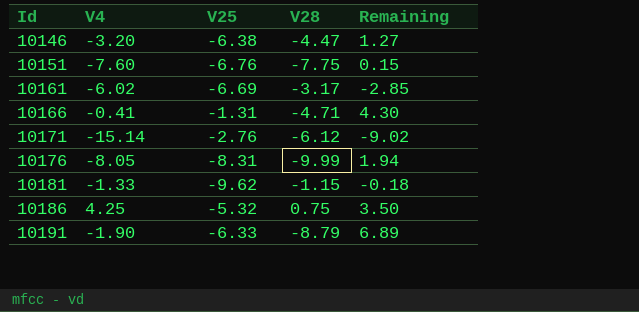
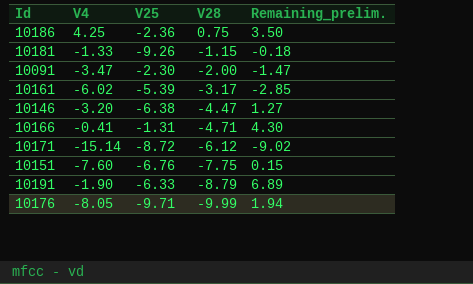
row order: Id ascending -> V28 descending
column name: Remaining -> Remaining_prelim.
10186 | V25: -5.32 -> -2.36
10181 | V25: -9.62 -> -9.26
row 10091: none -> -3.47 | -2.30 | -2.00 | -1.47
10161 | V25: -6.69 -> -5.39
10171 | V25: -2.76 -> -8.72
10176 | V25: -8.31 -> -9.71

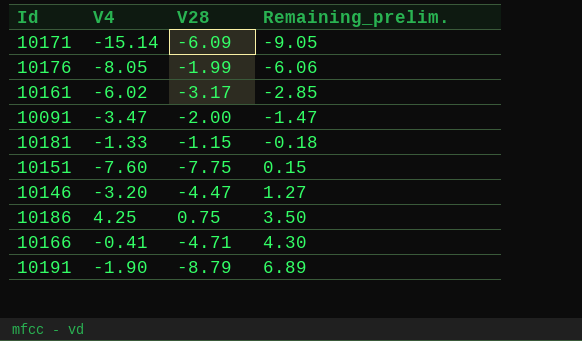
row order: V28 descending -> Remaining_prelim. ascending
column V25 | position: 3 -> none
10171 | V28: -6.12 -> -6.09
10171 | Remaining_prelim.: -9.02 -> -9.05
10176 | V28: -9.99 -> -1.99
10176 | Remaining_prelim.: 1.94 -> -6.06

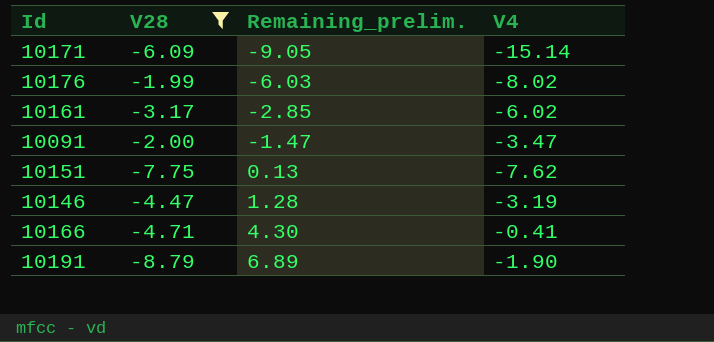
filter: none -> V28 <= -1.99
column V4 | position: 2 -> 4
10176 | Remaining_prelim.: -6.06 -> -6.03
10176 | V4: -8.05 -> -8.02
10151 | Remaining_prelim.: 0.15 -> 0.13
10151 | V4: -7.60 -> -7.62
10146 | Remaining_prelim.: 1.27 -> 1.28
10146 | V4: -3.20 -> -3.19

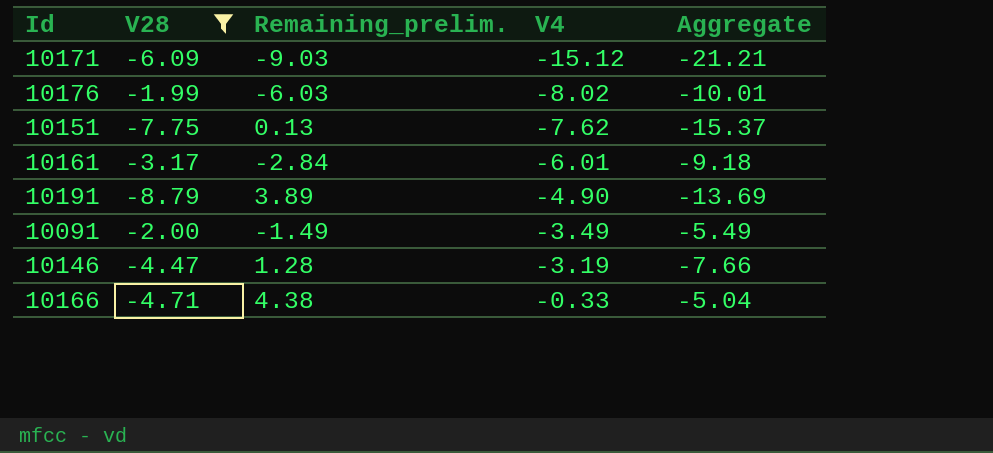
row order: Remaining_prelim. ascending -> V4 ascending
column Aggregate | formula: none -> [V28] + [V4]
10171 | Remaining_prelim.: -9.05 -> -9.03
10171 | V4: -15.14 -> -15.12
10161 | Remaining_prelim.: -2.85 -> -2.84
10161 | V4: -6.02 -> -6.01
10191 | Remaining_prelim.: 6.89 -> 3.89
10191 | V4: -1.90 -> -4.90
10091 | Remaining_prelim.: -1.47 -> -1.49
10091 | V4: -3.47 -> -3.49
10166 | Remaining_prelim.: 4.30 -> 4.38
10166 | V4: -0.41 -> -0.33

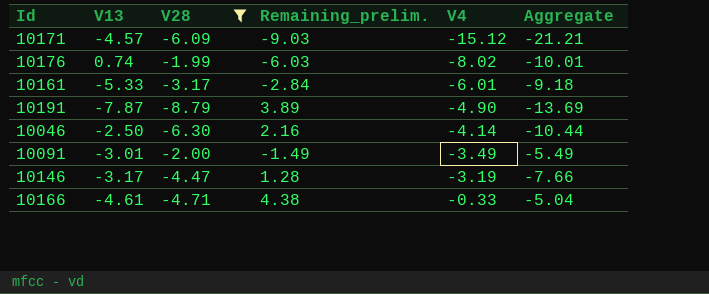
column V13 | position: none -> 2
row 10151: -7.75 | 0.13 | -7.62 | -15.37 -> none
row 10046: none -> -2.50 | -6.30 | 2.16 | -4.14 | -10.44

